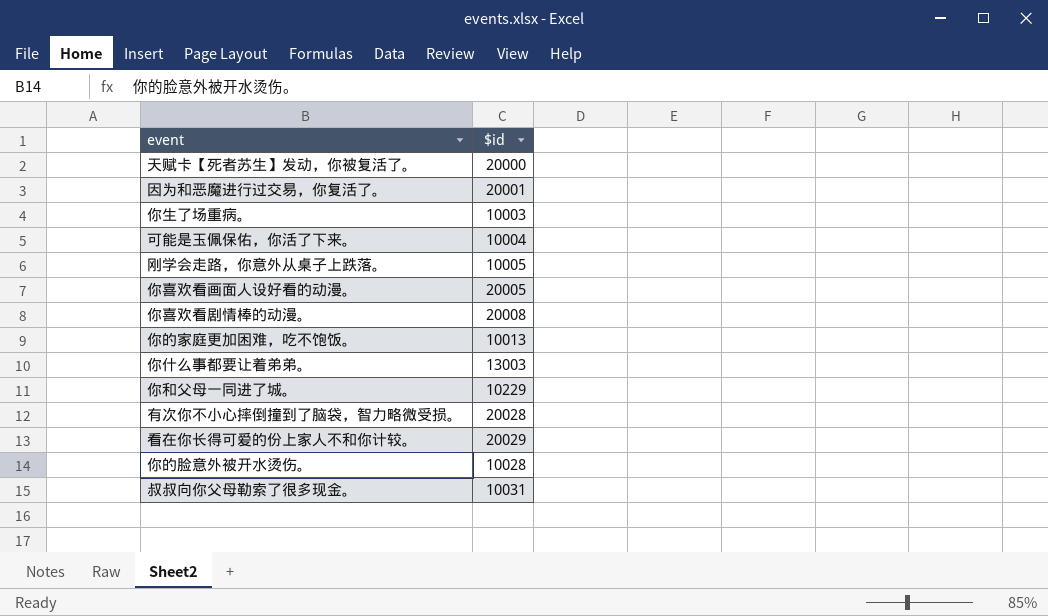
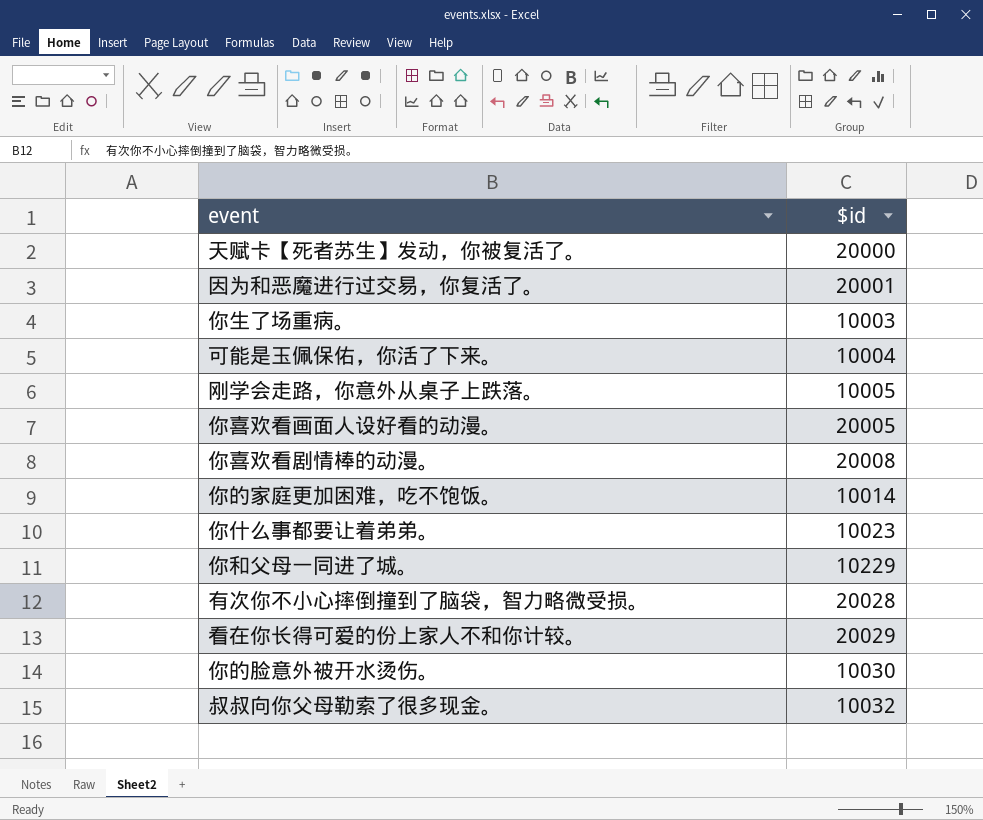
你的家庭更加困难，吃不饱饭。 | $id: 10013 -> 10014
你什么事都要让着弟弟。 | $id: 13003 -> 10023
你的脸意外被开水烫伤。 | $id: 10028 -> 10030
叔叔向你父母勒索了很多现金。 | $id: 10031 -> 10032

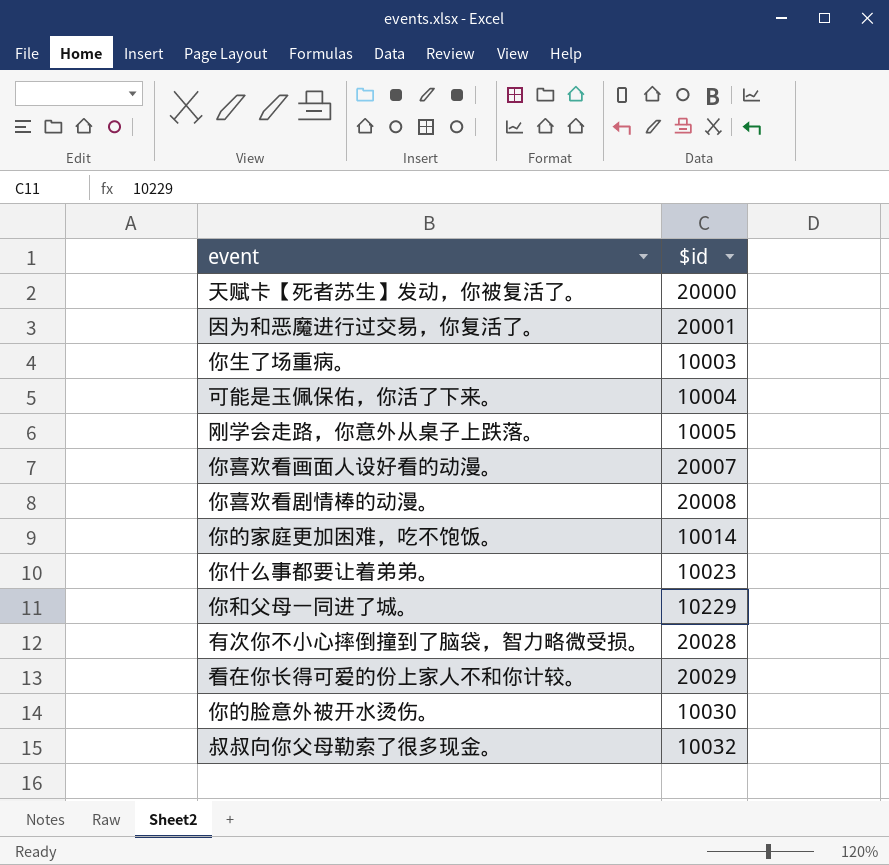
你喜欢看画面人设好看的动漫。 | $id: 20005 -> 20007

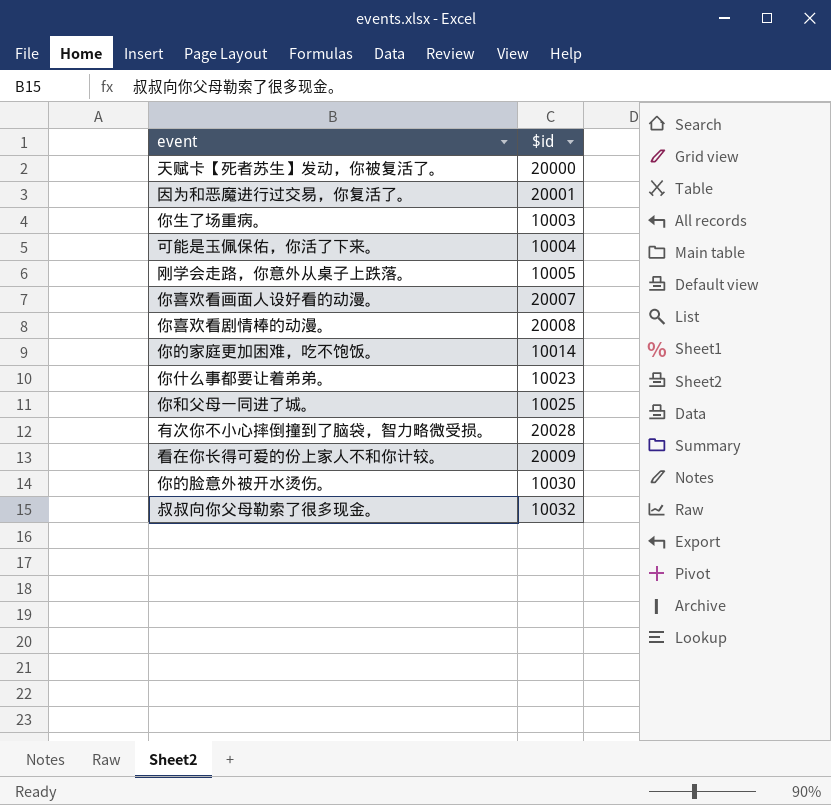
你和父母一同进了城。 | $id: 10229 -> 10025
看在你长得可爱的份上家人不和你计较。 | $id: 20029 -> 20009

